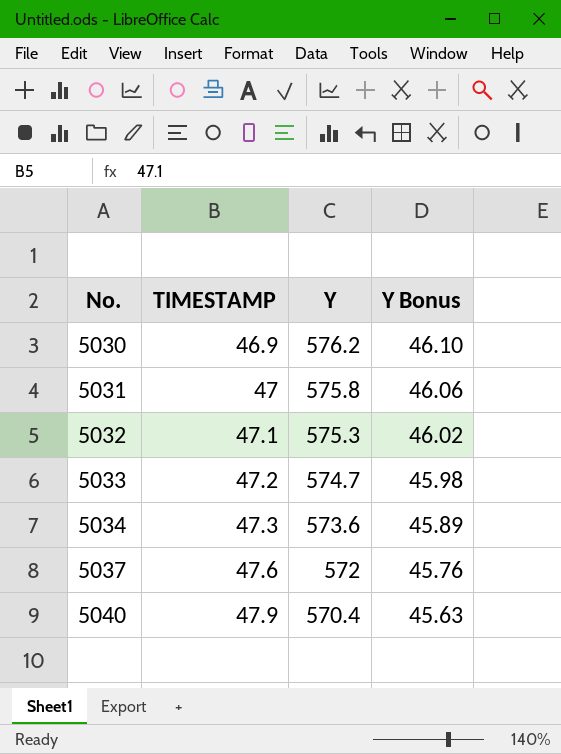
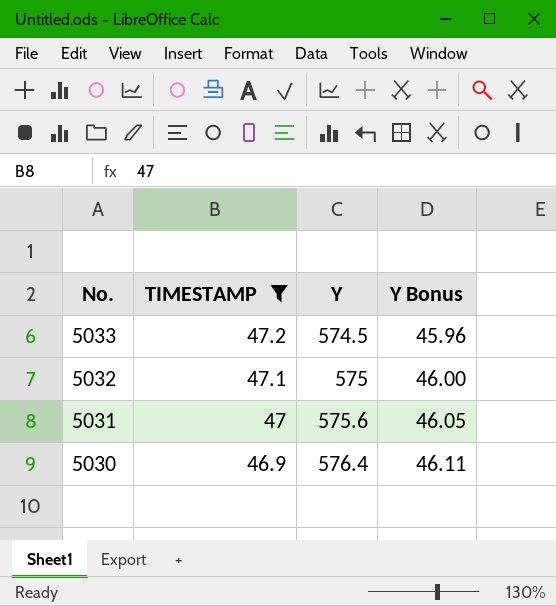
filter: none -> TIMESTAMP <= 47.2
row order: No. ascending -> No. descending
5033 | Y: 574.7 -> 574.5
5033 | Y Bonus: 45.98 -> 45.96
5032 | Y: 575.3 -> 575
5032 | Y Bonus: 46.02 -> 46.00
5031 | Y: 575.8 -> 575.6
5031 | Y Bonus: 46.06 -> 46.05
5030 | Y: 576.2 -> 576.4
5030 | Y Bonus: 46.10 -> 46.11

